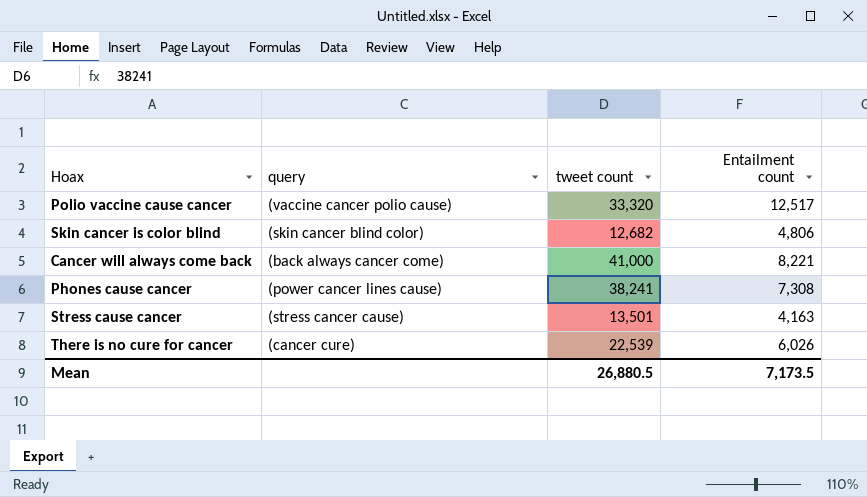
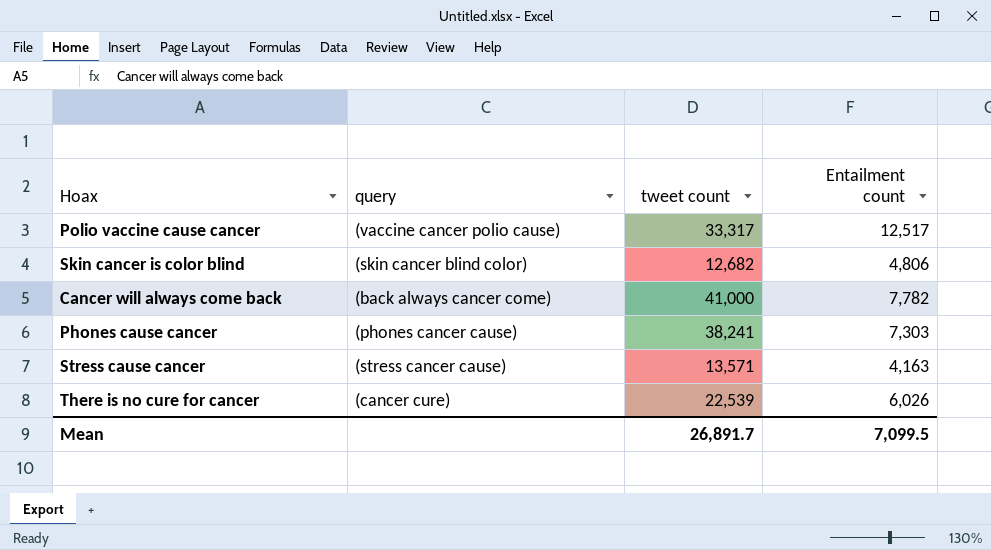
Polio vaccine cause cancer | tweet count: 33,320 -> 33,317
Cancer will always come back | Entailment count: 8,221 -> 7,782
Phones cause cancer | query: (power cancer lines cause) -> (phones cancer cause)
Phones cause cancer | Entailment count: 7,308 -> 7,303
Stress cause cancer | tweet count: 13,501 -> 13,571
Mean | tweet count: 26,880.5 -> 26,891.7
Mean | Entailment count: 7,173.5 -> 7,099.5

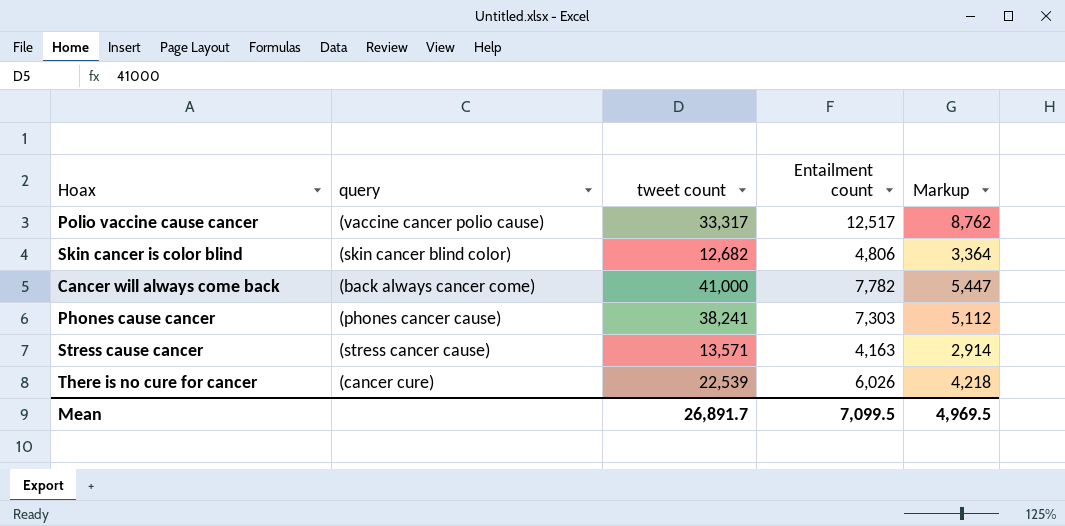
column Markup | formula: none -> [Entailment count] * 0.7

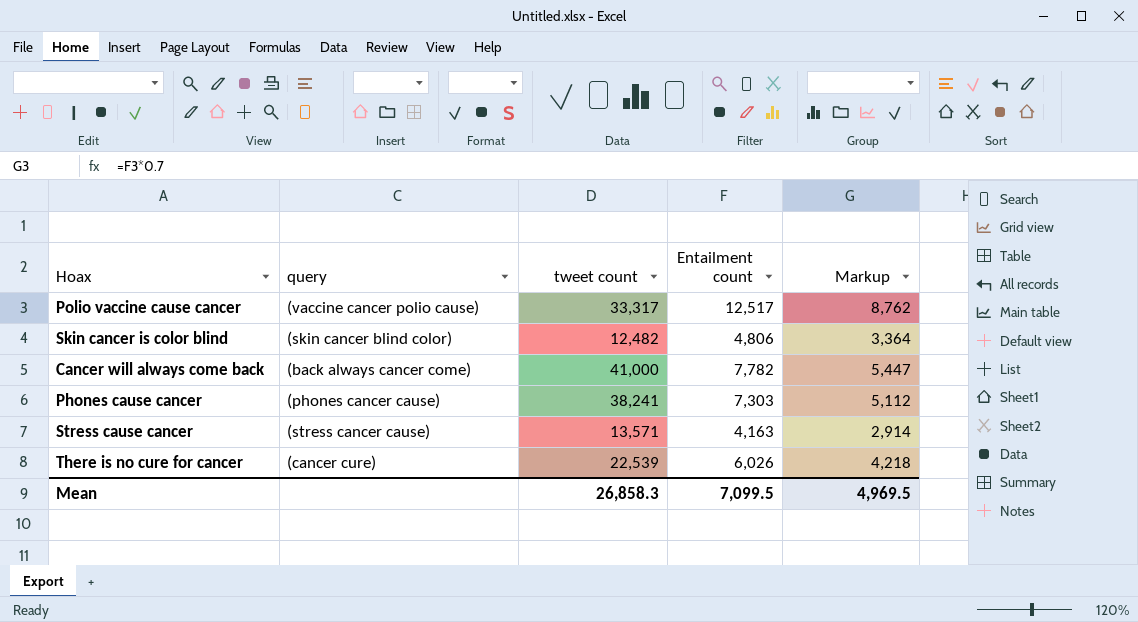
Skin cancer is color blind | tweet count: 12,682 -> 12,482
Mean | tweet count: 26,891.7 -> 26,858.3

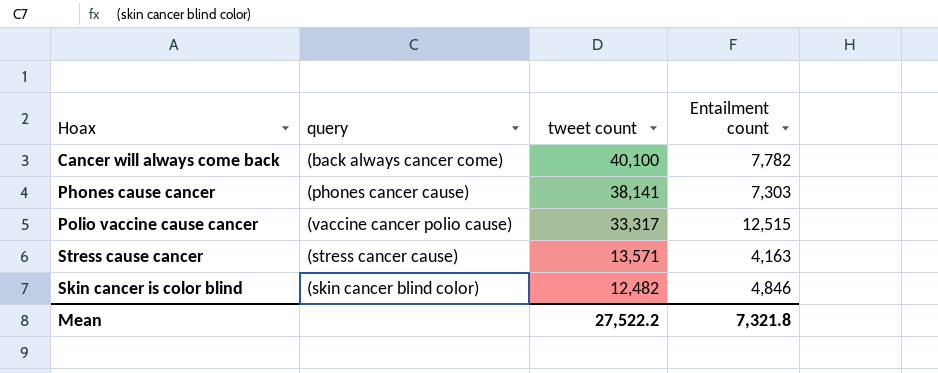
row order: none -> tweet count descending
column Markup | formula: [Entailment count] * 0.7 -> none
row There is no cure for cancer: (cancer cure) | 22,539 | 6,026 | 4,218 -> none
Cancer will always come back | tweet count: 41,000 -> 40,100
Phones cause cancer | tweet count: 38,241 -> 38,141
Polio vaccine cause cancer | Entailment count: 12,517 -> 12,515
Skin cancer is color blind | Entailment count: 4,806 -> 4,846
Mean | tweet count: 26,858.3 -> 27,522.2
Mean | Entailment count: 7,099.5 -> 7,321.8

